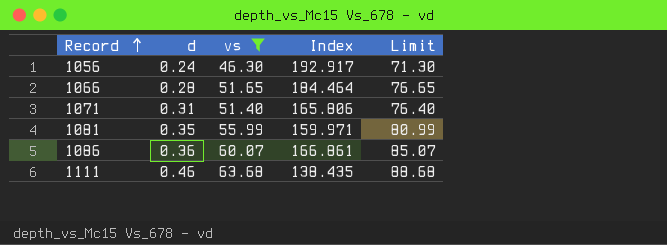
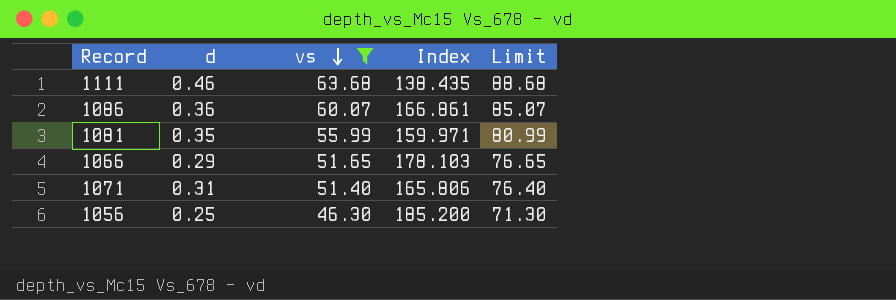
row order: Record ascending -> vs descending
1066 | d: 0.28 -> 0.29
1066 | Index: 184.464 -> 178.103
1056 | d: 0.24 -> 0.25
1056 | Index: 192.917 -> 185.200

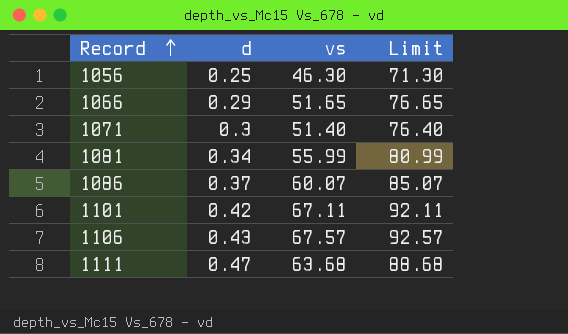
filter: vs <= 63.68 -> none
row order: vs descending -> Record ascending
column Index | formula: [vs] / [d] -> none
1071 | d: 0.31 -> 0.3
1081 | d: 0.35 -> 0.34
1086 | d: 0.36 -> 0.37
1111 | d: 0.46 -> 0.47

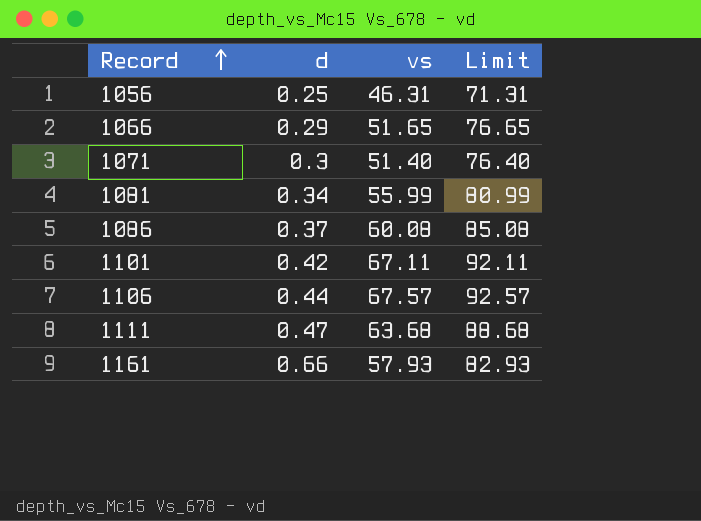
1056 | vs: 46.30 -> 46.31
1056 | Limit: 71.30 -> 71.31
1086 | vs: 60.07 -> 60.08
1086 | Limit: 85.07 -> 85.08
1106 | d: 0.43 -> 0.44
row 1161: none -> 0.66 | 57.93 | 82.93

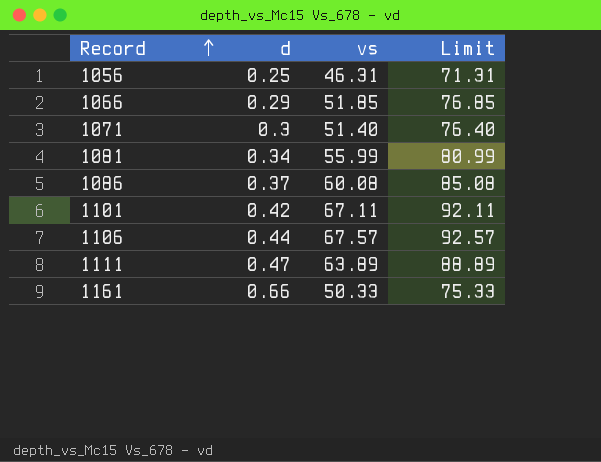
1066 | vs: 51.65 -> 51.85
1066 | Limit: 76.65 -> 76.85
1111 | vs: 63.68 -> 63.89
1111 | Limit: 88.68 -> 88.89
1161 | vs: 57.93 -> 50.33
1161 | Limit: 82.93 -> 75.33

